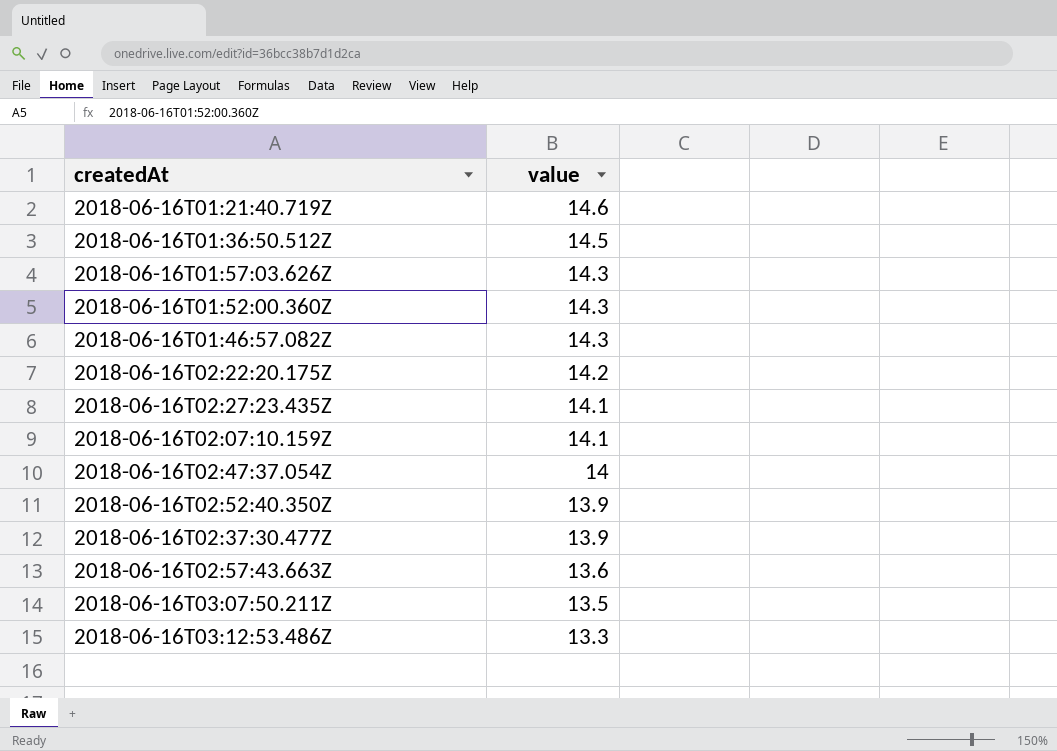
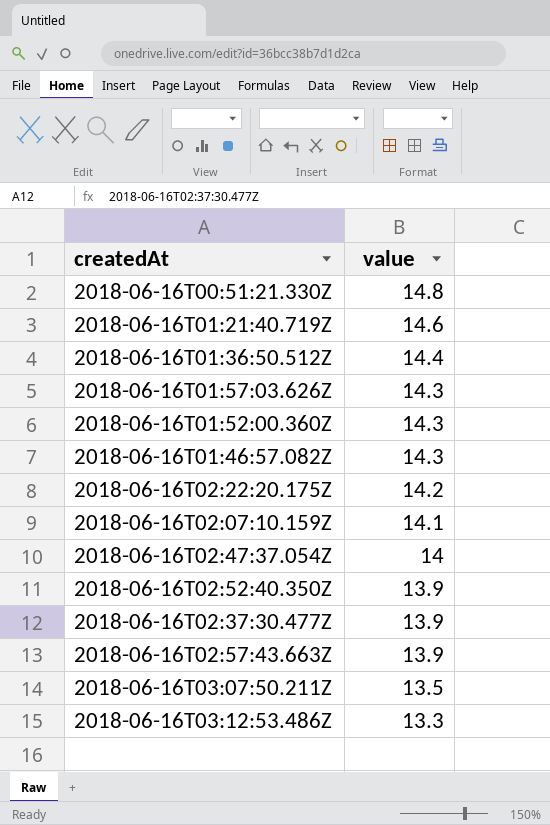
row 2018-06-16T02:27:23.435Z: 14.1 -> none
row 2018-06-16T00:51:21.330Z: none -> 14.8
2018-06-16T01:36:50.512Z | value: 14.5 -> 14.4
2018-06-16T02:57:43.663Z | value: 13.6 -> 13.9

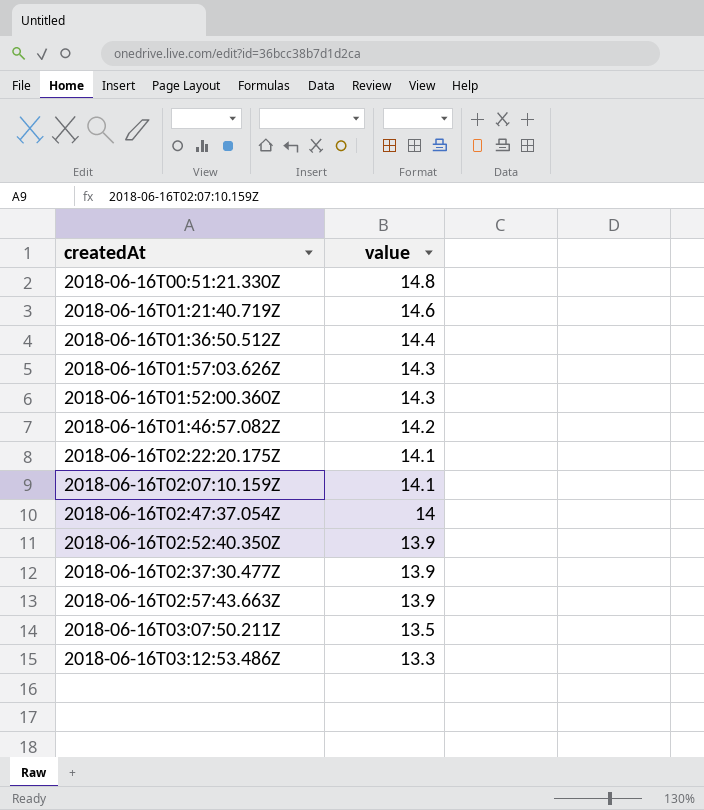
2018-06-16T01:46:57.082Z | value: 14.3 -> 14.2
2018-06-16T02:22:20.175Z | value: 14.2 -> 14.1

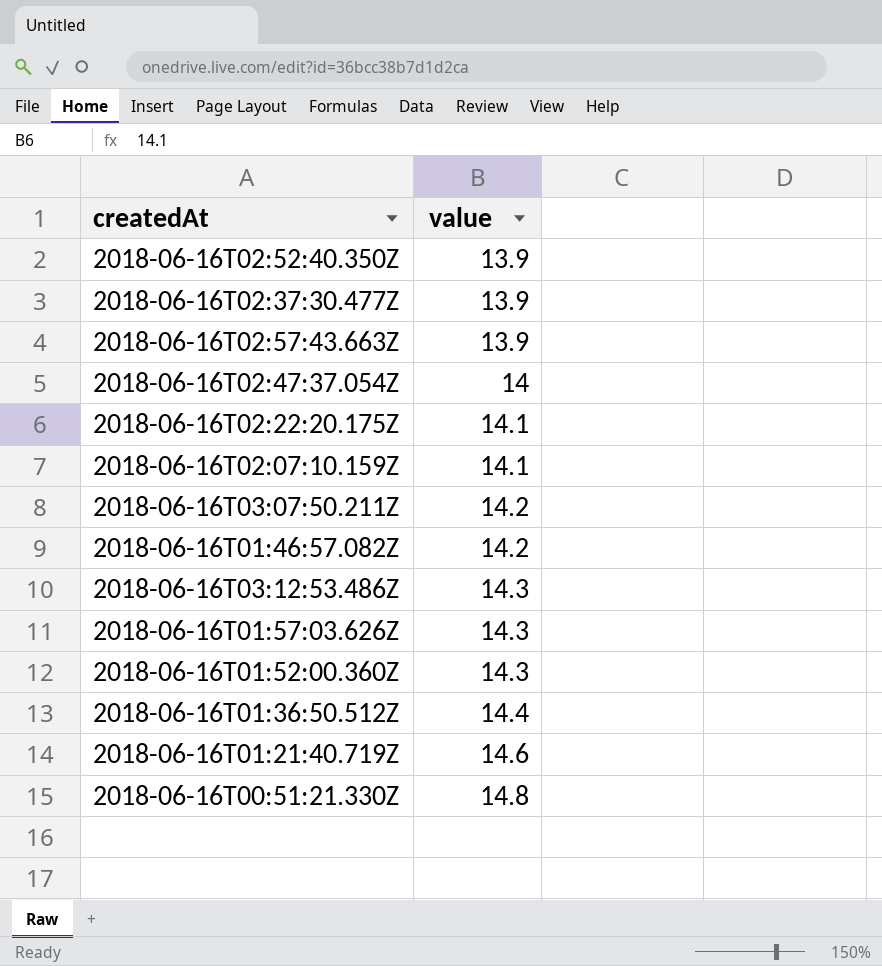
row order: value descending -> value ascending
2018-06-16T03:07:50.211Z | value: 13.5 -> 14.2
2018-06-16T03:12:53.486Z | value: 13.3 -> 14.3

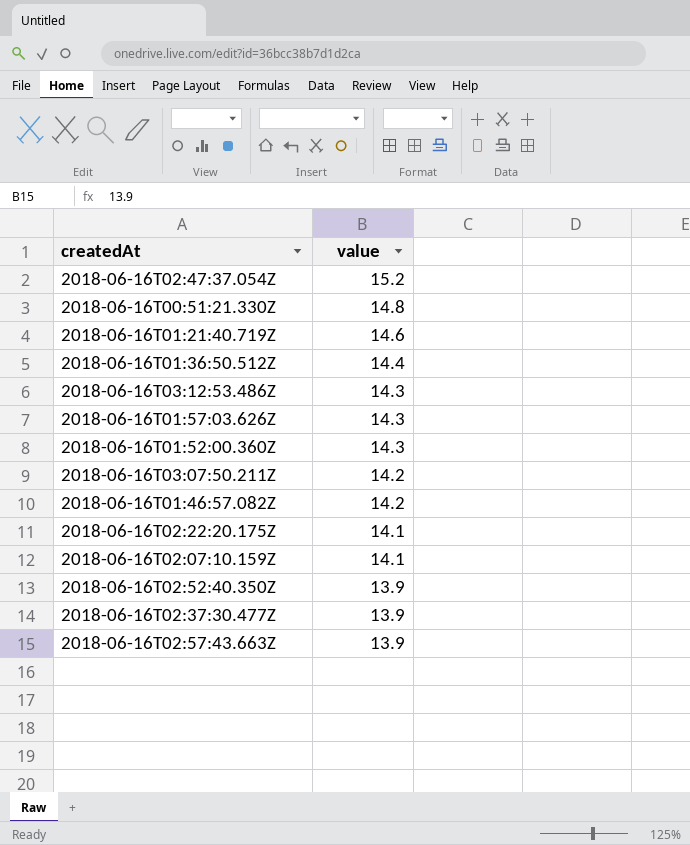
row order: value ascending -> value descending
2018-06-16T02:47:37.054Z | value: 14 -> 15.2

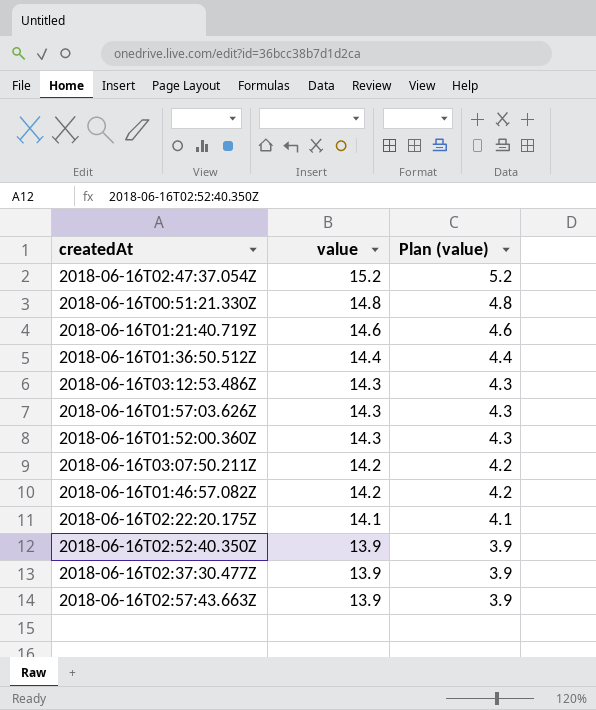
column Plan (value) | formula: none -> [value] - 10
row 2018-06-16T02:07:10.159Z: 14.1 -> none

